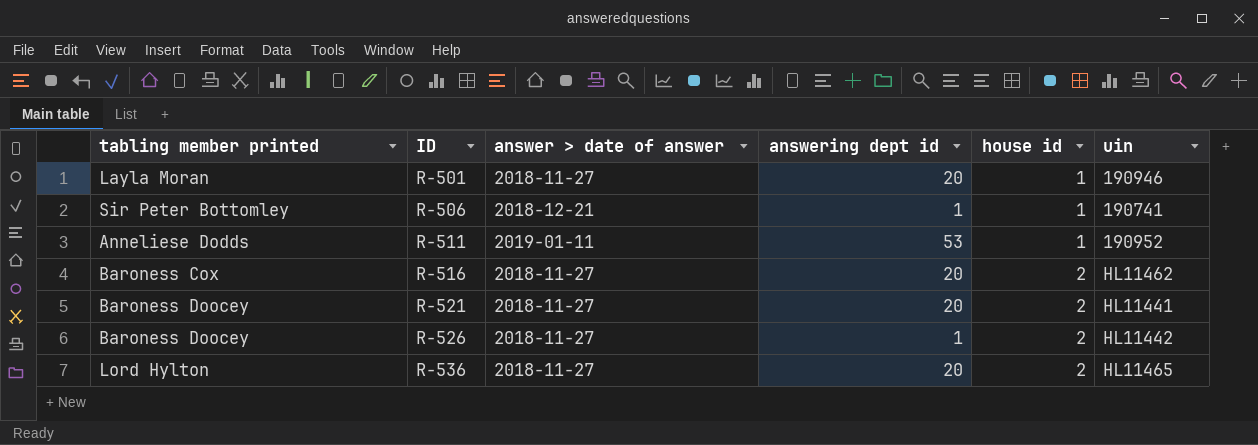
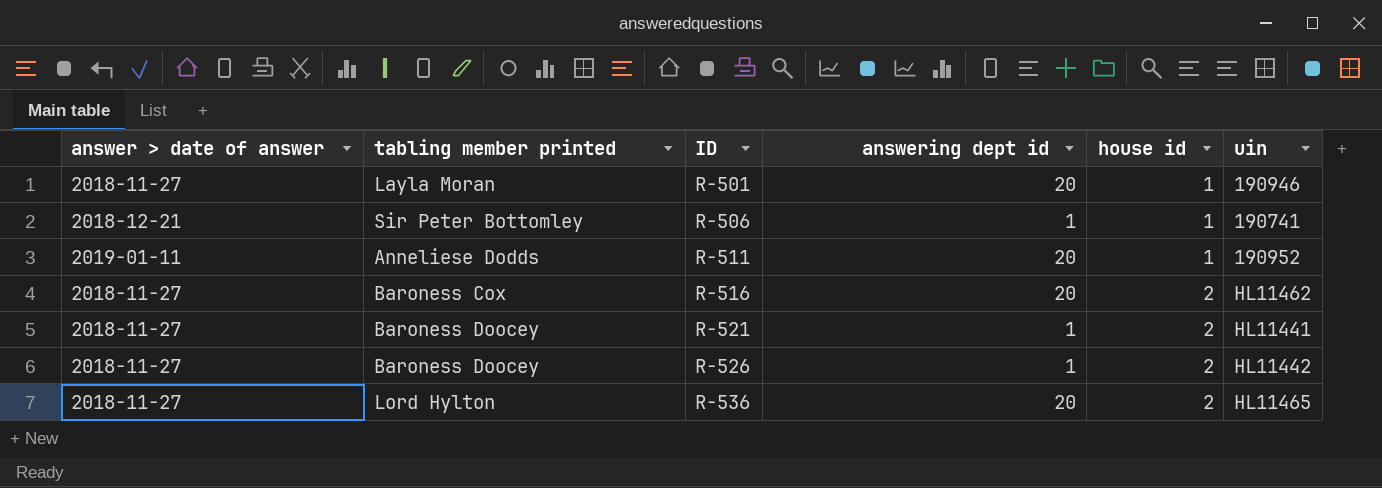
column answer > date of answer | position: 3 -> 1
R-511 | answering dept id: 53 -> 20
R-521 | answering dept id: 20 -> 1

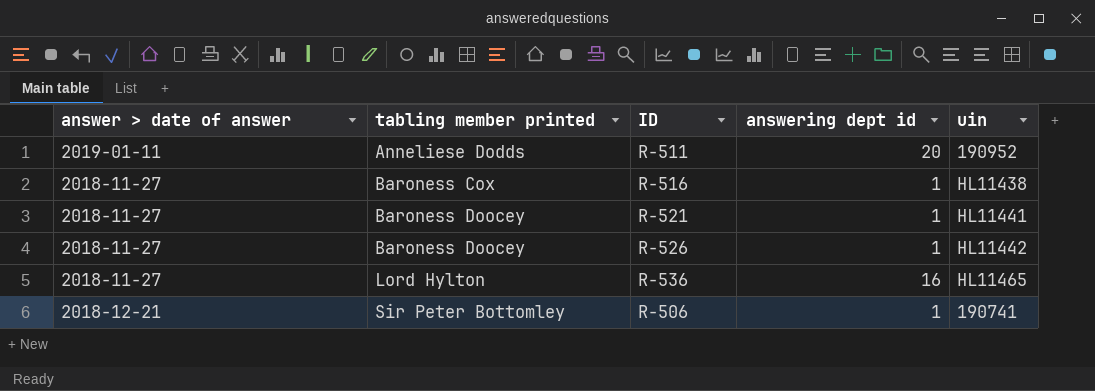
row order: ID ascending -> tabling member printed ascending
column house id | position: 5 -> none
row R-501: 2018-11-27 | Layla Moran | 20 | 1 | 190946 -> none
R-516 | answering dept id: 20 -> 1
R-516 | uin: HL11462 -> HL11438
R-536 | answering dept id: 20 -> 16

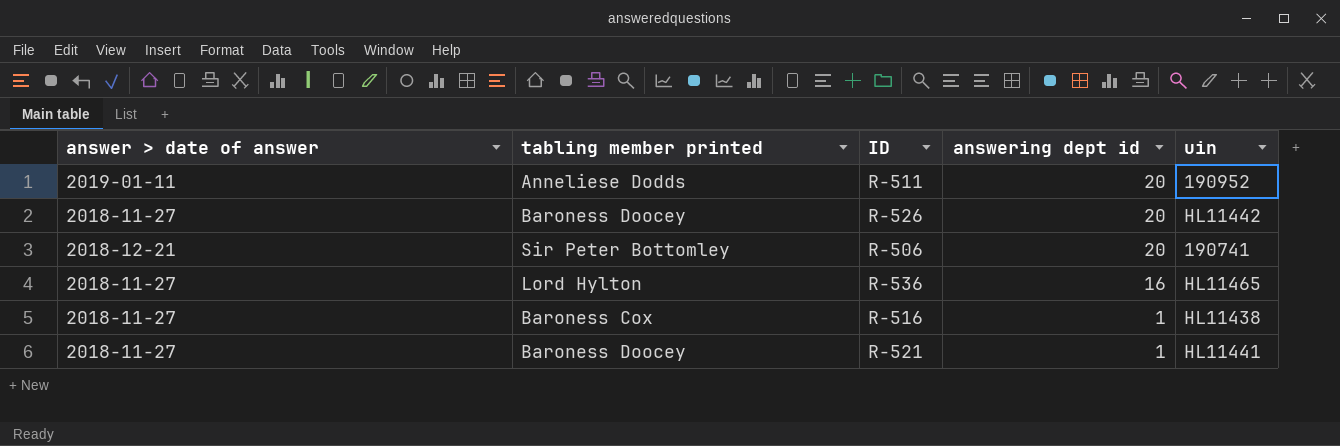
row order: tabling member printed ascending -> answering dept id descending
R-526 | answering dept id: 1 -> 20
R-506 | answering dept id: 1 -> 20

